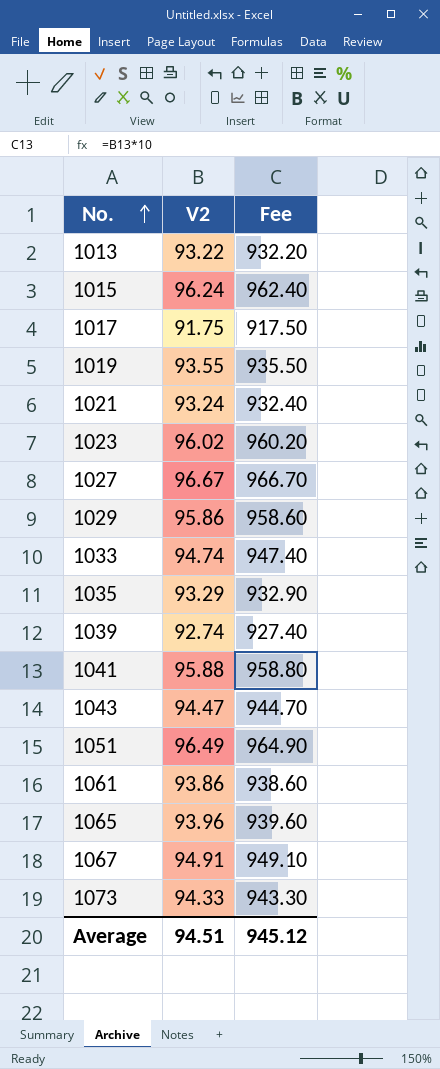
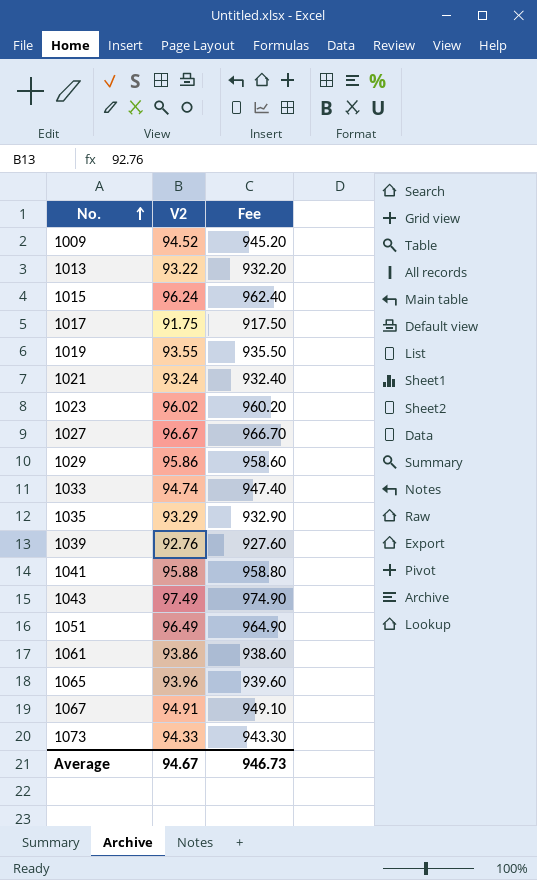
row 1009: none -> 94.52 | 945.20
1039 | V2: 92.74 -> 92.76
1039 | Fee: 927.40 -> 927.60
1043 | V2: 94.47 -> 97.49
1043 | Fee: 944.70 -> 974.90
Average | V2: 94.51 -> 94.67
Average | Fee: 945.12 -> 946.73

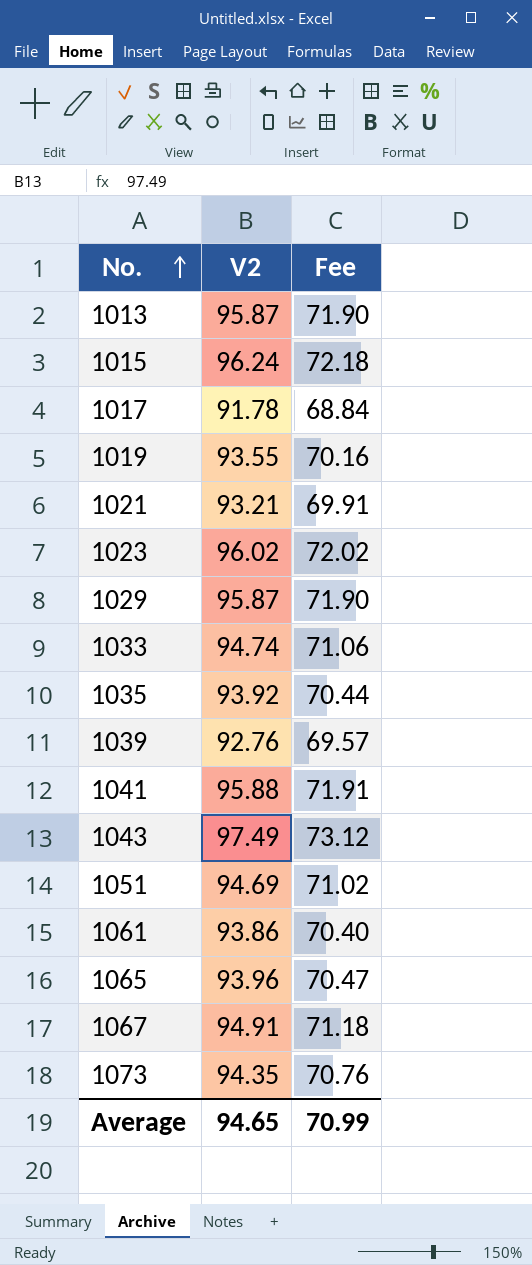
column Fee | formula: [V2] * 10 -> [V2] * 0.75
row 1009: 94.52 | 945.20 -> none
row 1027: 96.67 | 966.70 -> none
1013 | V2: 93.22 -> 95.87
1017 | V2: 91.75 -> 91.78
1021 | V2: 93.24 -> 93.21
1029 | V2: 95.86 -> 95.87
1035 | V2: 93.29 -> 93.92
1051 | V2: 96.49 -> 94.69
1073 | V2: 94.33 -> 94.35
Average | V2: 94.67 -> 94.65
Average | Fee: 946.73 -> 70.99

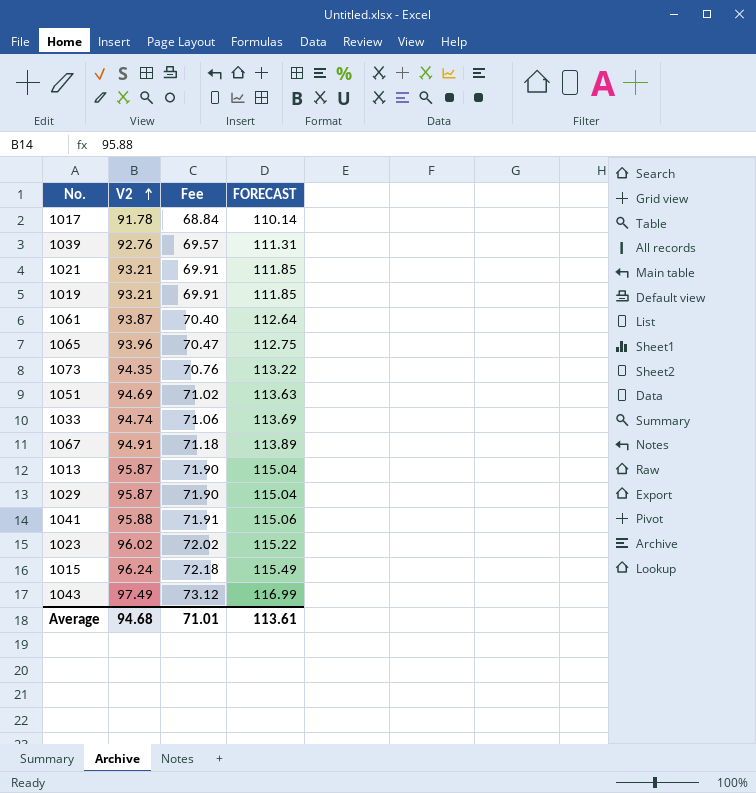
row order: No. ascending -> V2 ascending
column FORECAST | formula: none -> [V2] * 1.2
row 1035: 93.92 | 70.44 -> none
1019 | V2: 93.55 -> 93.21
1019 | Fee: 70.16 -> 69.91
1061 | V2: 93.86 -> 93.87
Average | V2: 94.65 -> 94.68
Average | Fee: 70.99 -> 71.01

